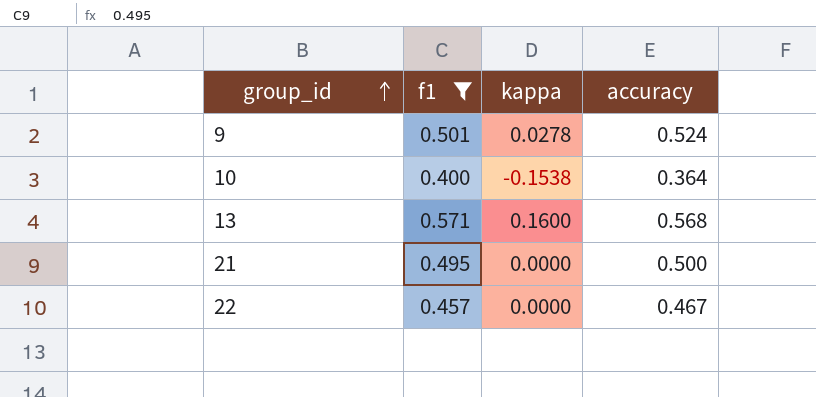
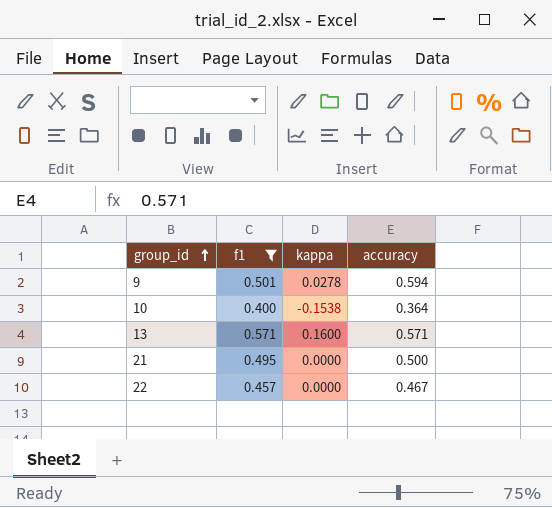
9 | accuracy: 0.524 -> 0.594
13 | accuracy: 0.568 -> 0.571

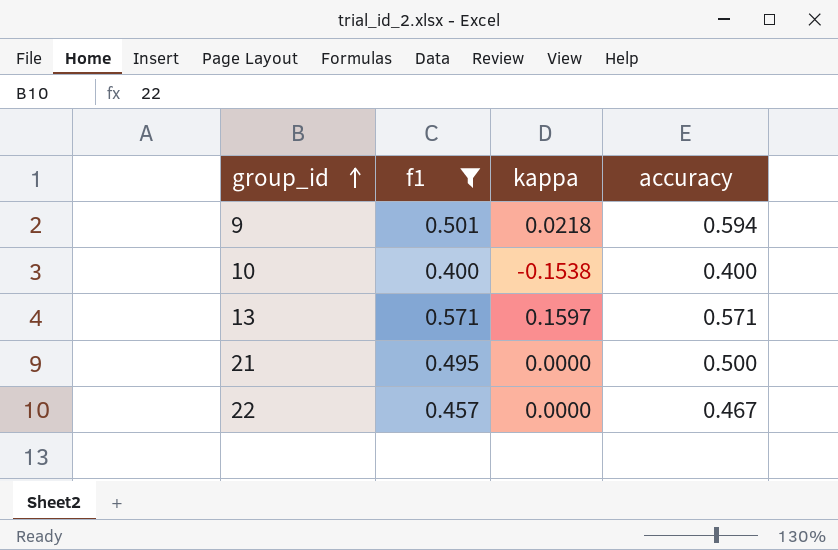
9 | kappa: 0.0278 -> 0.0218
10 | accuracy: 0.364 -> 0.400
13 | kappa: 0.1600 -> 0.1597

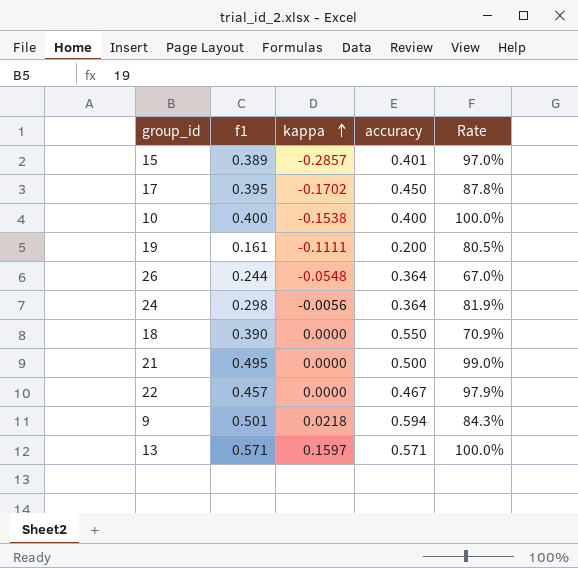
filter: f1 >= 0.400 -> none
row order: group_id ascending -> kappa ascending
column Rate | formula: none -> [f1] / [accuracy]

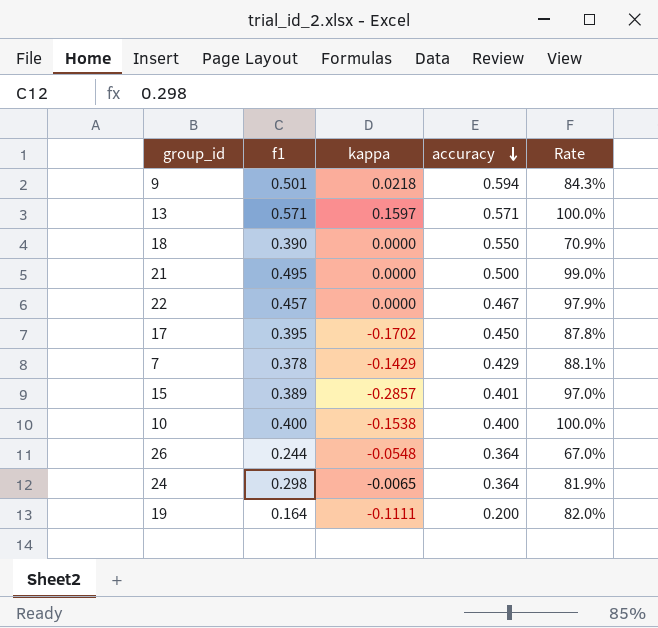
row order: kappa ascending -> accuracy descending
row 7: none -> 0.378 | -0.1429 | 0.429 | 88.1%
24 | kappa: -0.0056 -> -0.0065
19 | f1: 0.161 -> 0.164
19 | Rate: 80.5% -> 82.0%

